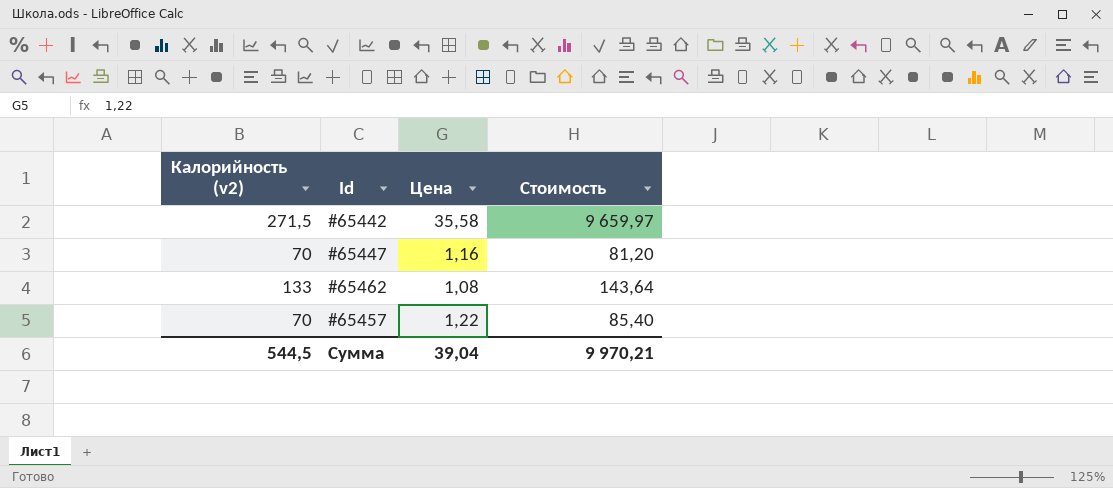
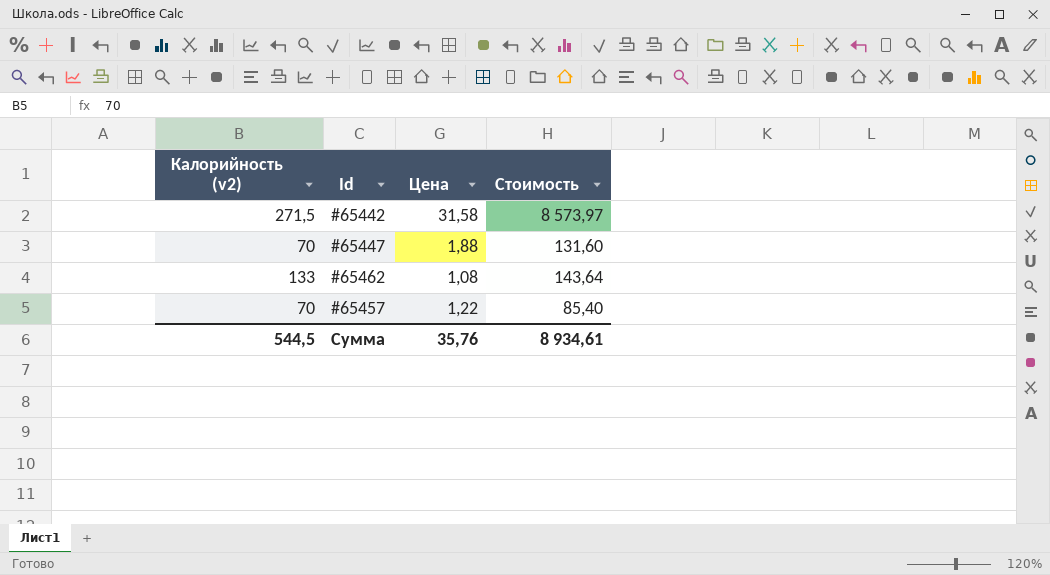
#65442 | Цена: 35,58 -> 31,58
#65442 | Стоимость: 9 659,97 -> 8 573,97
#65447 | Цена: 1,16 -> 1,88
#65447 | Стоимость: 81,20 -> 131,60
Сумма | Цена: 39,04 -> 35,76
Сумма | Стоимость: 9 970,21 -> 8 934,61

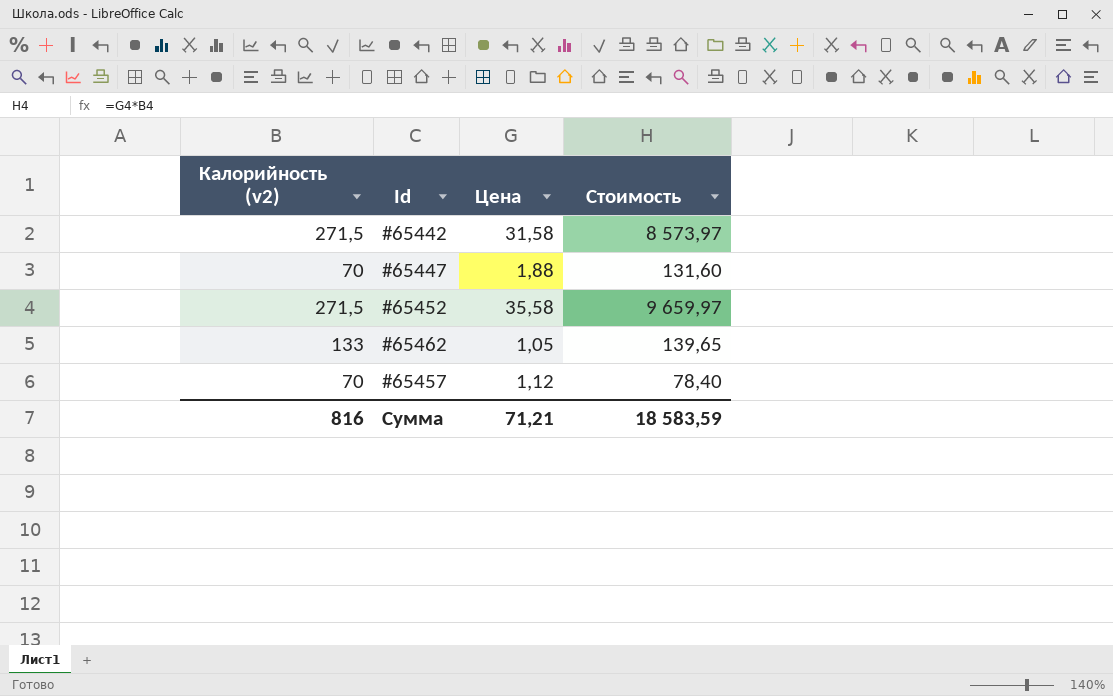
row #65452: none -> 271,5 | 35,58 | 9 659,97
#65462 | Цена: 1,08 -> 1,05
#65462 | Стоимость: 143,64 -> 139,65
#65457 | Цена: 1,22 -> 1,12
#65457 | Стоимость: 85,40 -> 78,40
Сумма | Калорийность (v2): 544,5 -> 816
Сумма | Цена: 35,76 -> 71,21
Сумма | Стоимость: 8 934,61 -> 18 583,59

